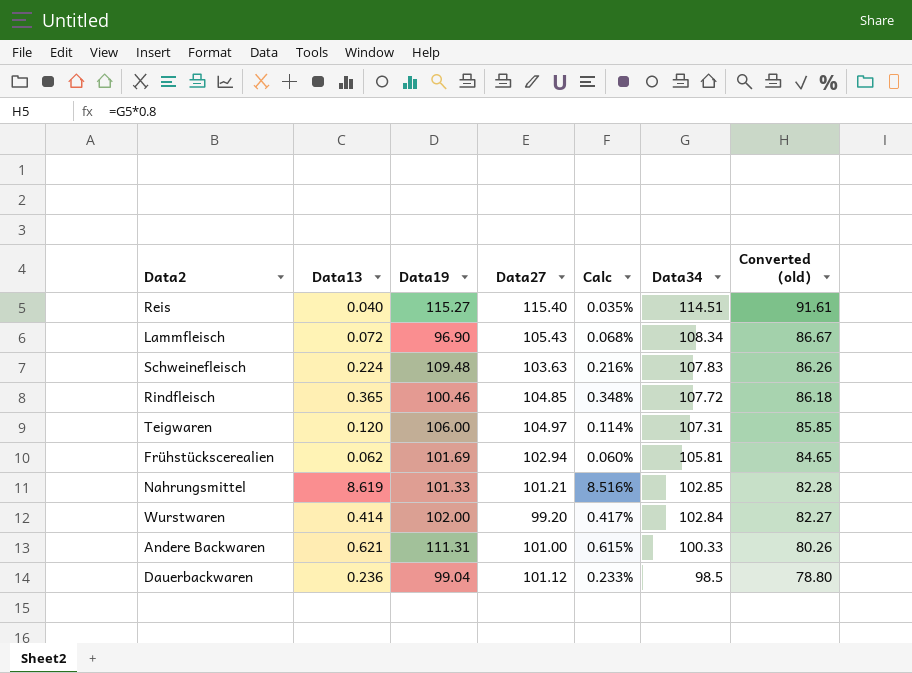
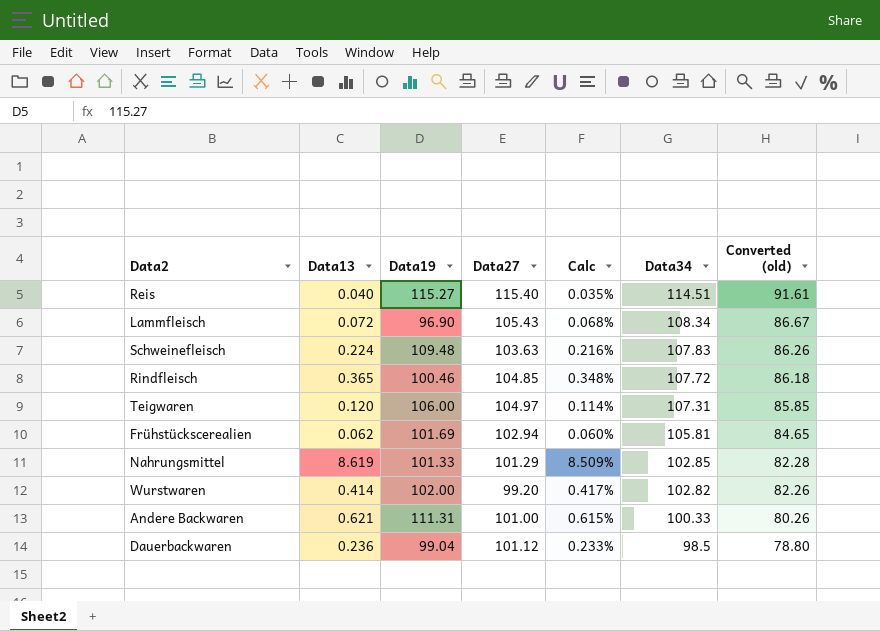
Nahrungsmittel | Data27: 101.21 -> 101.29
Nahrungsmittel | Calc: 8.516% -> 8.509%
Wurstwaren | Data34: 102.84 -> 102.82
Wurstwaren | Converted (old): 82.27 -> 82.26

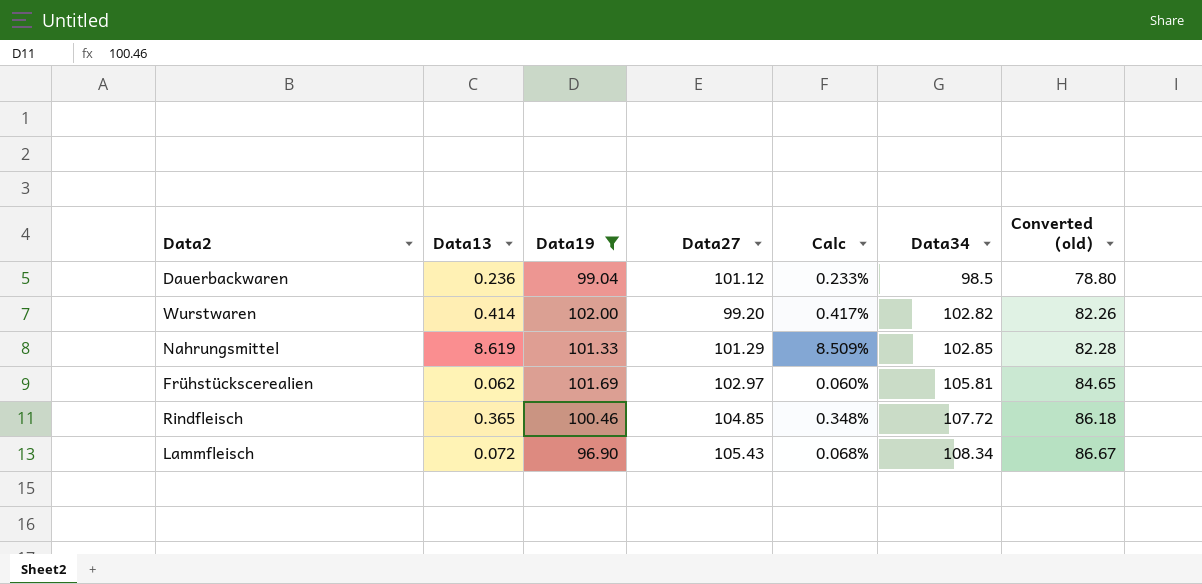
filter: none -> Data19 <= 102.00
row order: Data34 descending -> Data34 ascending
Frühstückscerealien | Data27: 102.94 -> 102.97

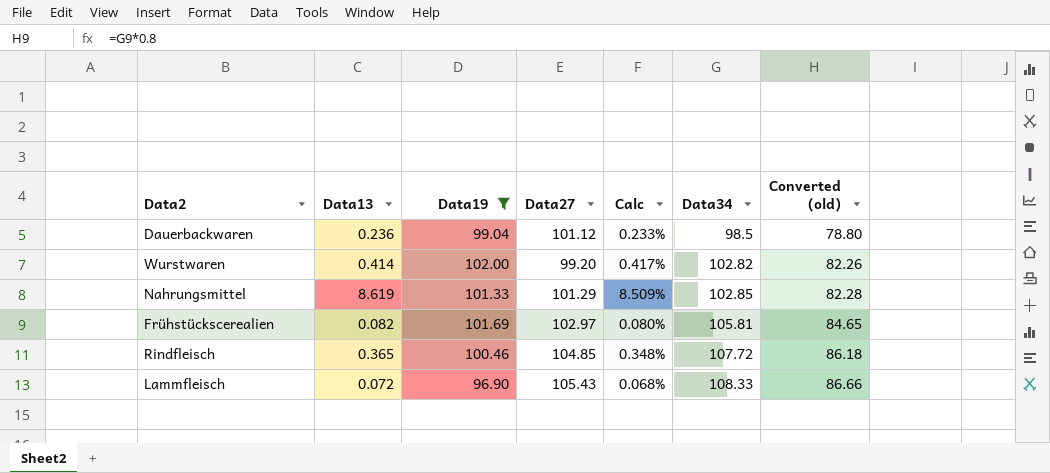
Frühstückscerealien | Data13: 0.062 -> 0.082
Frühstückscerealien | Calc: 0.060% -> 0.080%
Lammfleisch | Data34: 108.34 -> 108.33
Lammfleisch | Converted (old): 86.67 -> 86.66

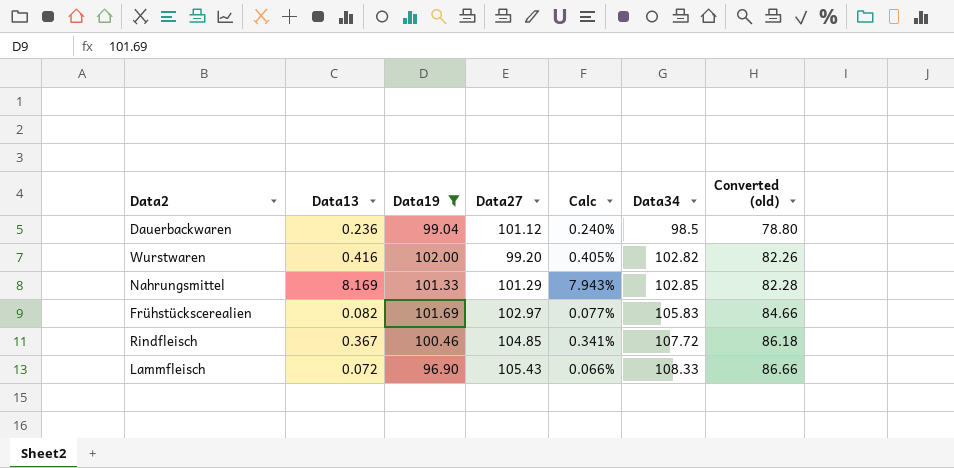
column Calc | formula: [Data13] / [Data27] -> [Data13] / [Data34]
Wurstwaren | Data13: 0.414 -> 0.416
Nahrungsmittel | Data13: 8.619 -> 8.169
Frühstückscerealien | Data34: 105.81 -> 105.83
Frühstückscerealien | Converted (old): 84.65 -> 84.66
Rindfleisch | Data13: 0.365 -> 0.367

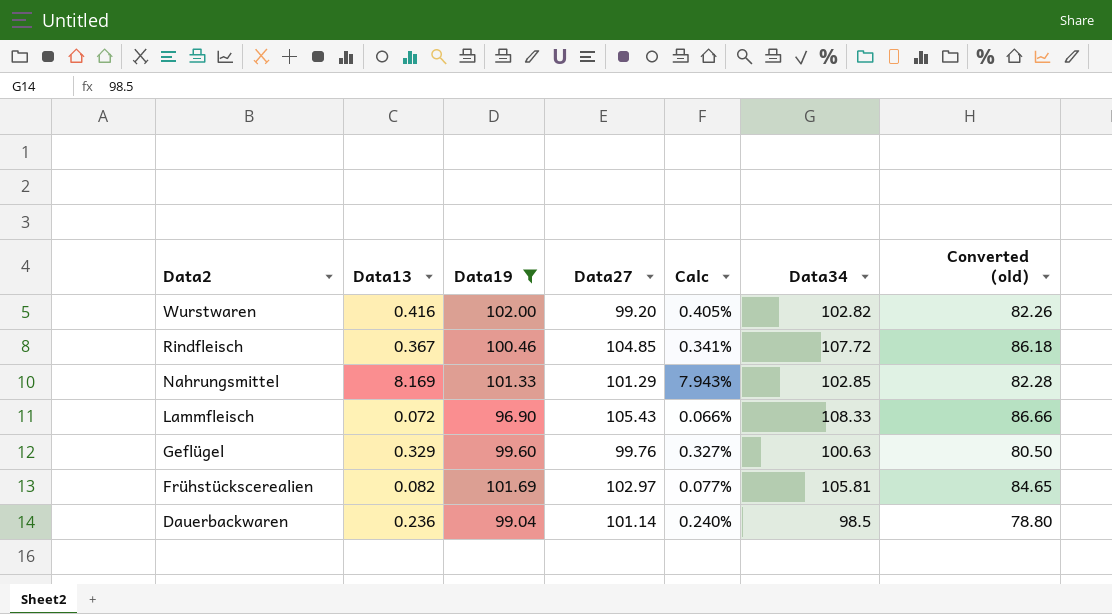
row order: Data34 ascending -> Data2 descending
row Geflügel: none -> 0.329 | 99.60 | 99.76 | 0.327% | 100.63 | 80.50
Frühstückscerealien | Data34: 105.83 -> 105.81
Frühstückscerealien | Converted (old): 84.66 -> 84.65
Dauerbackwaren | Data27: 101.12 -> 101.14

